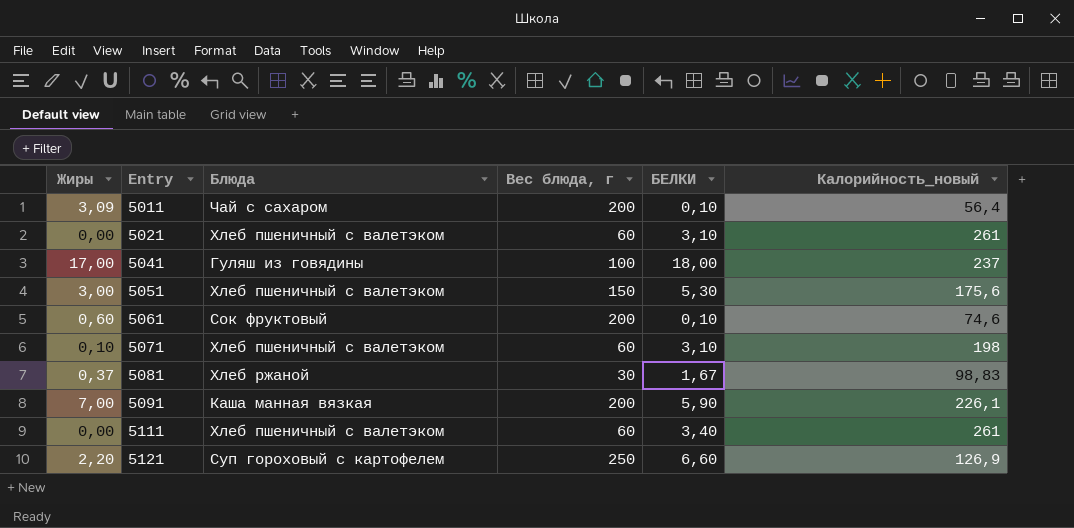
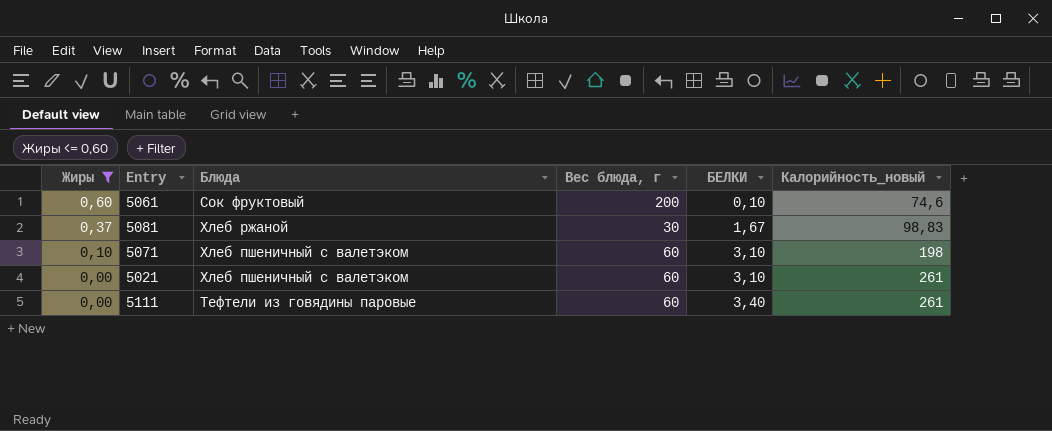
filter: none -> Жиры <= 0,60
row order: Entry ascending -> Жиры descending
5111 | Блюда: Хлеб пшеничный с валетэком -> Тефтели из говядины паровые

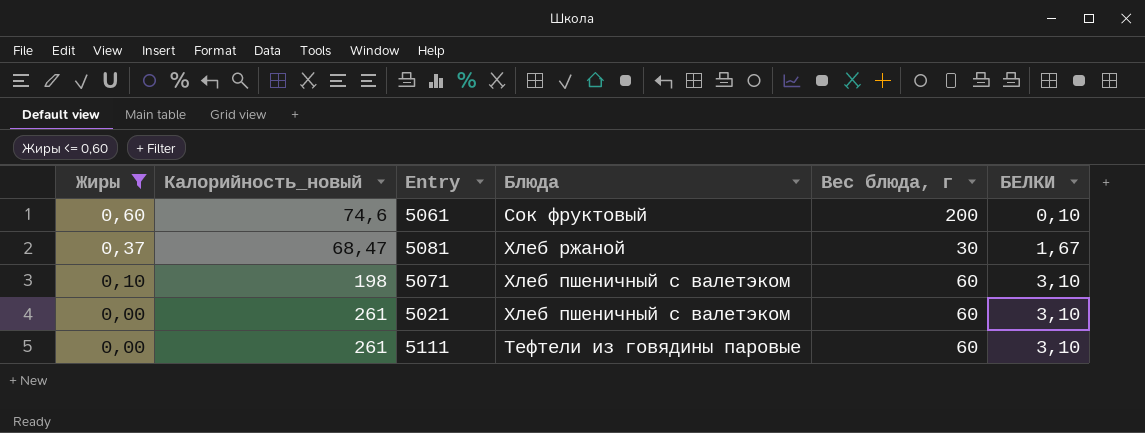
column Калорийность_новый | position: 6 -> 2
5081 | Калорийность_новый: 98,83 -> 68,47
5111 | БЕЛКИ: 3,40 -> 3,10

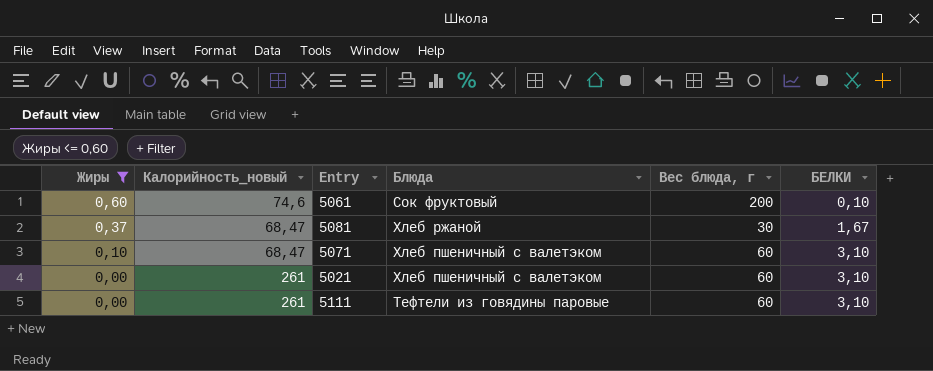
5071 | Калорийность_новый: 198 -> 68,47

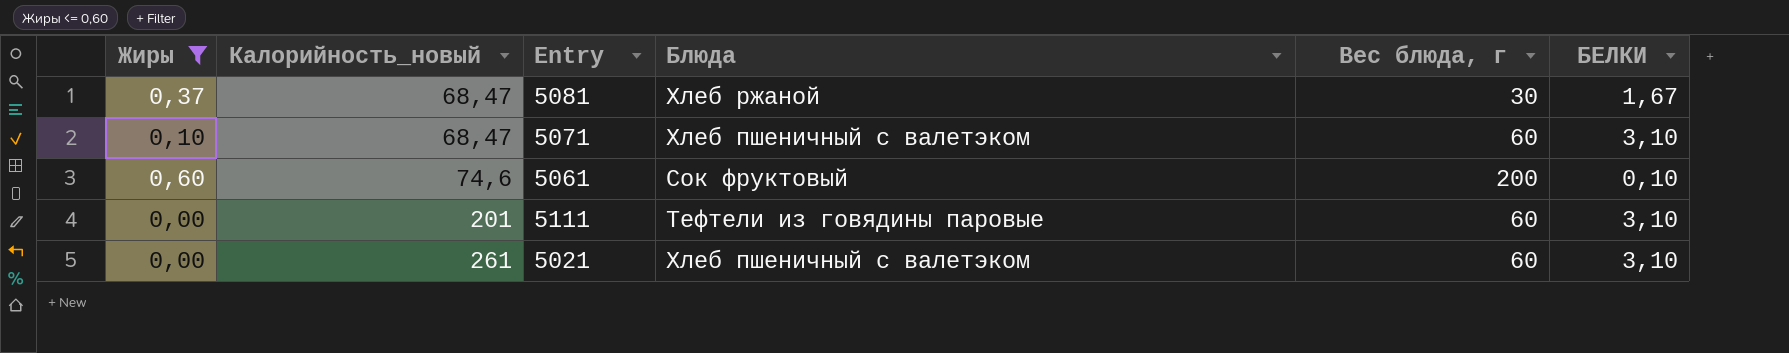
row order: Жиры descending -> Калорийность_новый ascending
5111 | Калорийность_новый: 261 -> 201

